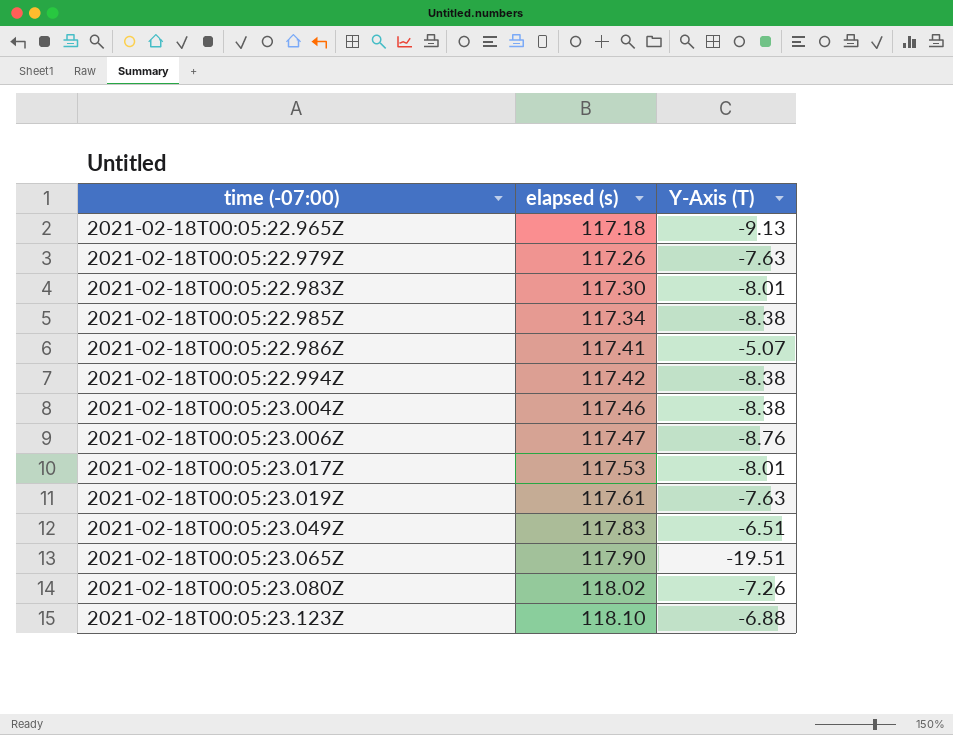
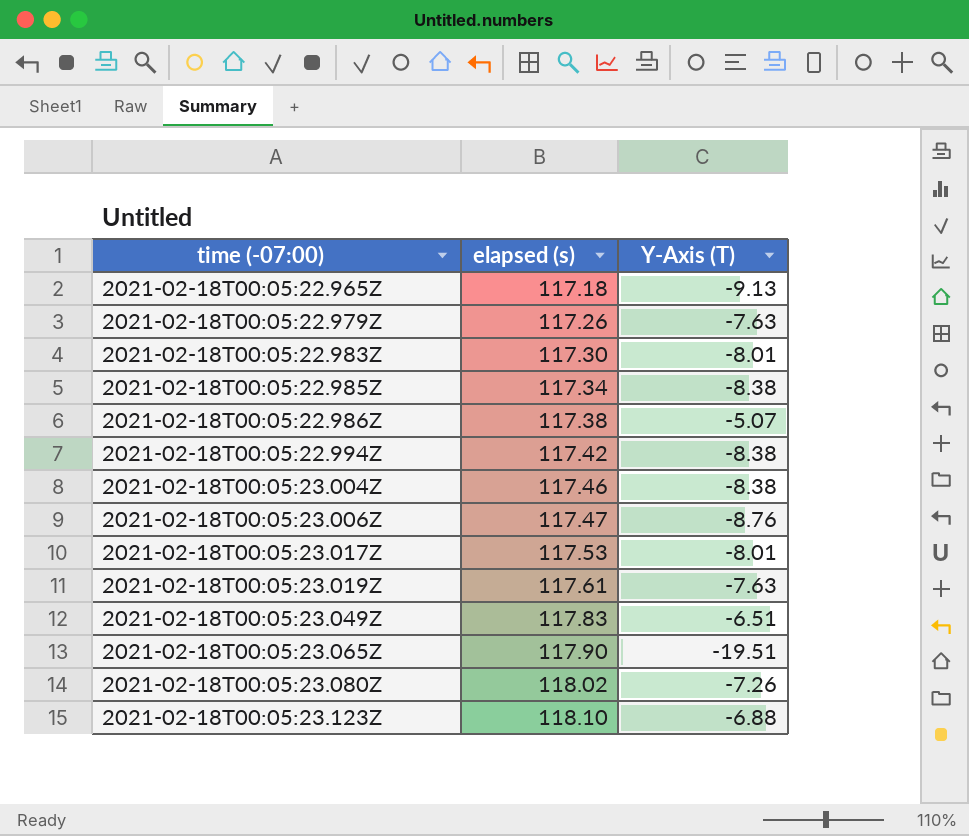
2021-02-18T00:05:22.986Z | elapsed (s): 117.41 -> 117.38

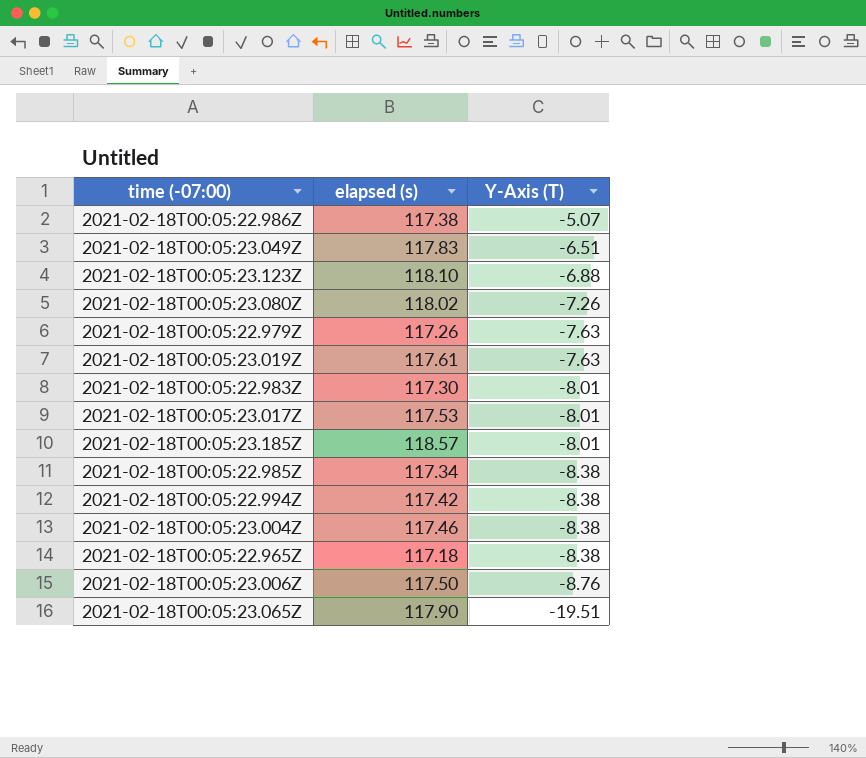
row order: time (-07:00) ascending -> Y-Axis (T) descending
row 2021-02-18T00:05:23.185Z: none -> 118.57 | -8.01
2021-02-18T00:05:22.965Z | Y-Axis (T): -9.13 -> -8.38
2021-02-18T00:05:23.006Z | elapsed (s): 117.47 -> 117.50

